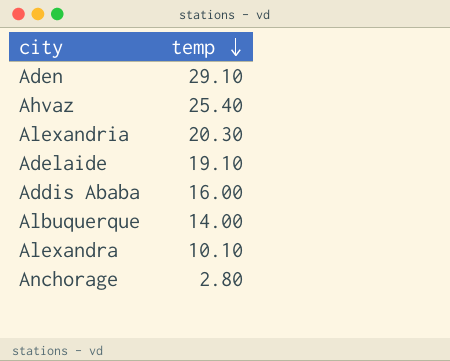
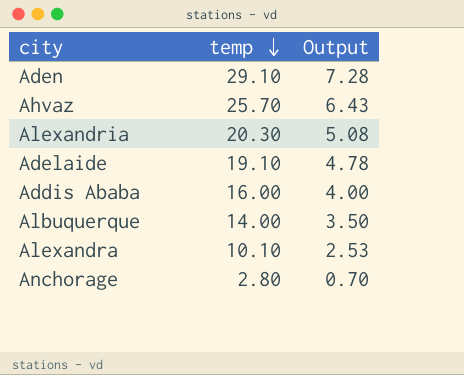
column Output | formula: none -> [temp] * 0.25
Ahvaz | temp: 25.40 -> 25.70

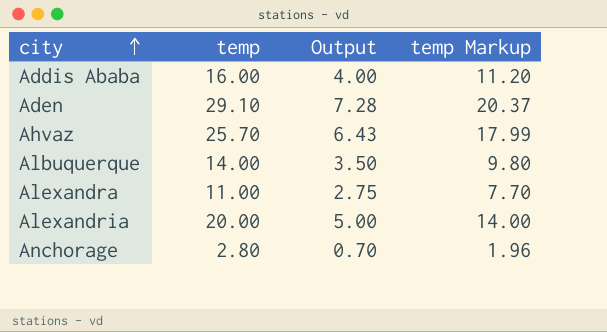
row order: temp descending -> city ascending
column temp Markup | formula: none -> [temp] * 0.7
row Adelaide: 19.10 | 4.78 -> none
Alexandra | temp: 10.10 -> 11.00
Alexandra | Output: 2.53 -> 2.75
Alexandria | temp: 20.30 -> 20.00
Alexandria | Output: 5.08 -> 5.00

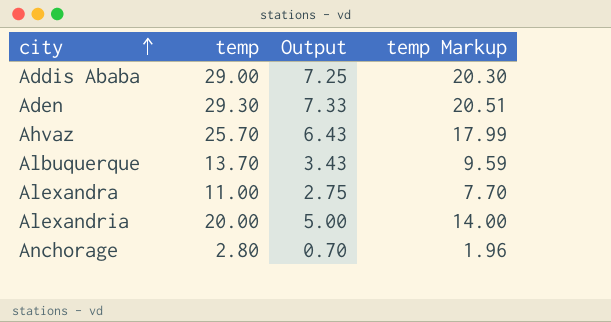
Addis Ababa | temp: 16.00 -> 29.00
Addis Ababa | Output: 4.00 -> 7.25
Addis Ababa | temp Markup: 11.20 -> 20.30
Aden | temp: 29.10 -> 29.30
Aden | Output: 7.28 -> 7.33
Aden | temp Markup: 20.37 -> 20.51
Albuquerque | temp: 14.00 -> 13.70
Albuquerque | Output: 3.50 -> 3.43
Albuquerque | temp Markup: 9.80 -> 9.59

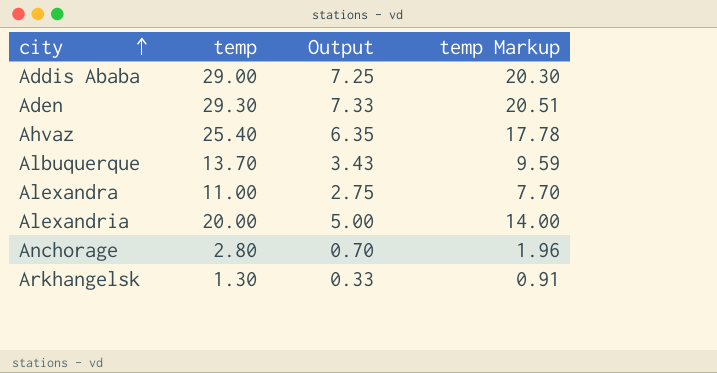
Ahvaz | temp: 25.70 -> 25.40
Ahvaz | Output: 6.43 -> 6.35
Ahvaz | temp Markup: 17.99 -> 17.78
row Arkhangelsk: none -> 1.30 | 0.33 | 0.91

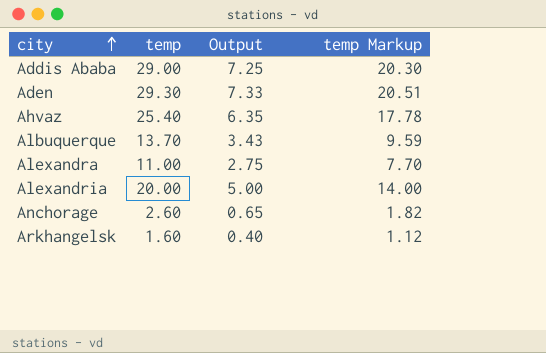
Anchorage | temp: 2.80 -> 2.60
Anchorage | Output: 0.70 -> 0.65
Anchorage | temp Markup: 1.96 -> 1.82
Arkhangelsk | temp: 1.30 -> 1.60
Arkhangelsk | Output: 0.33 -> 0.40
Arkhangelsk | temp Markup: 0.91 -> 1.12

